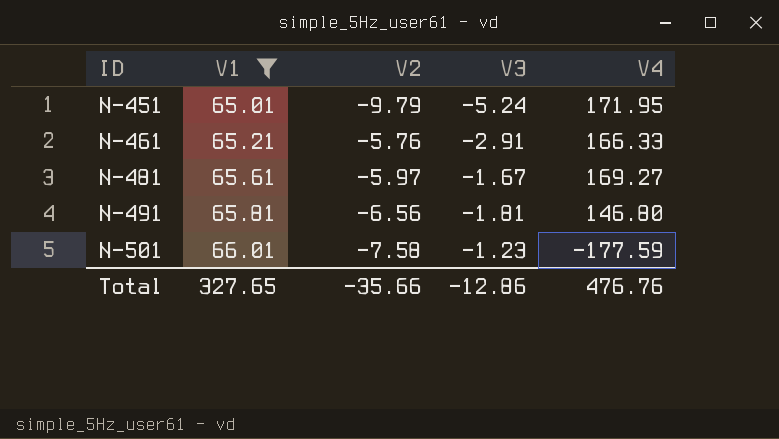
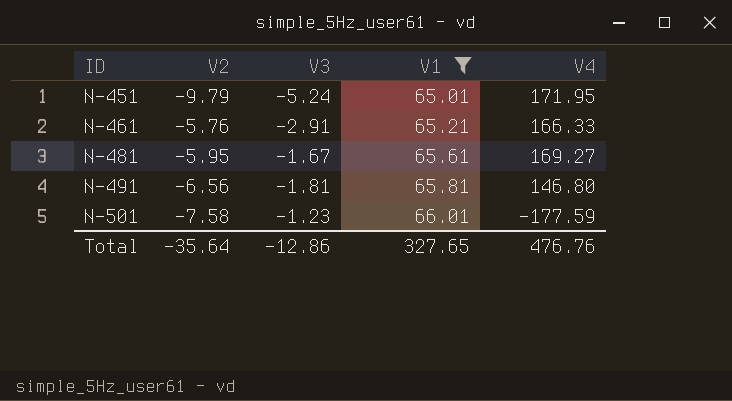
column V1 | position: 2 -> 4
N-481 | V2: -5.97 -> -5.95
Total | V2: -35.66 -> -35.64

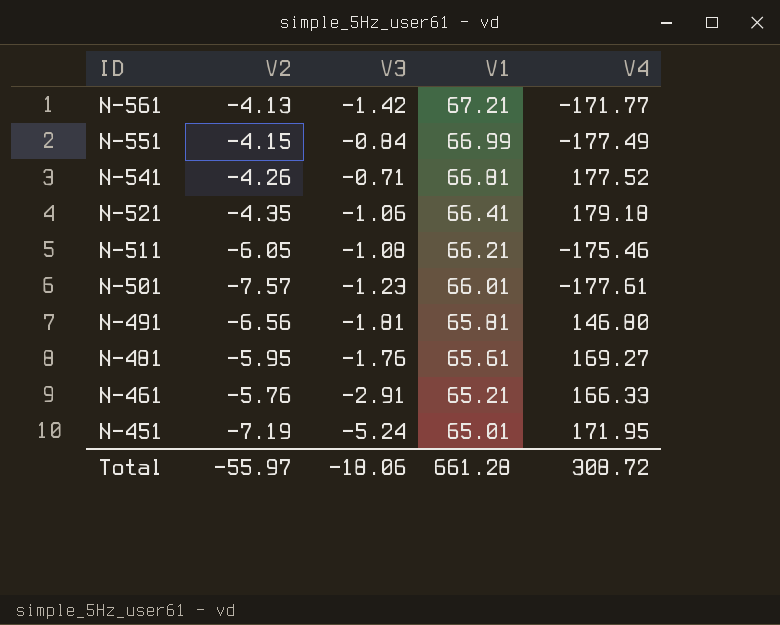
filter: V1 <= 66.01 -> none
row order: ID ascending -> ID descending
N-501 | V2: -7.58 -> -7.57
N-501 | V4: -177.59 -> -177.61
N-481 | V3: -1.67 -> -1.76
N-451 | V2: -9.79 -> -7.19
Total | V2: -35.64 -> -55.97
Total | V3: -12.86 -> -18.06
Total | V1: 327.65 -> 661.28
Total | V4: 476.76 -> 308.72

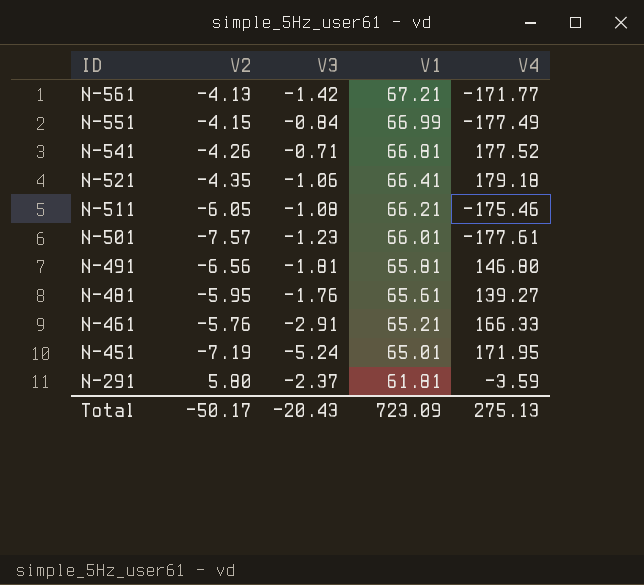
N-481 | V4: 169.27 -> 139.27
row N-291: none -> 5.80 | -2.37 | 61.81 | -3.59
Total | V2: -55.97 -> -50.17
Total | V3: -18.06 -> -20.43
Total | V1: 661.28 -> 723.09
Total | V4: 308.72 -> 275.13

